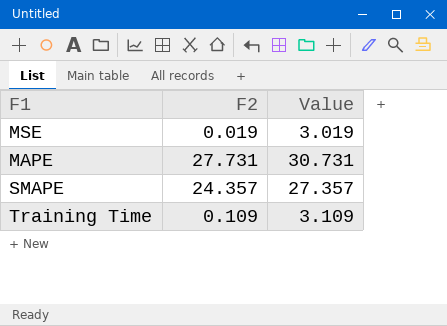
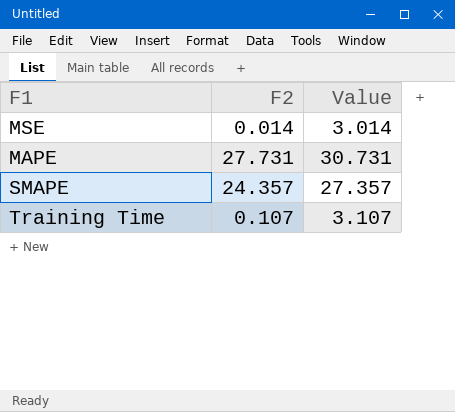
MSE | F2: 0.019 -> 0.014
MSE | Value: 3.019 -> 3.014
Training Time | F2: 0.109 -> 0.107
Training Time | Value: 3.109 -> 3.107

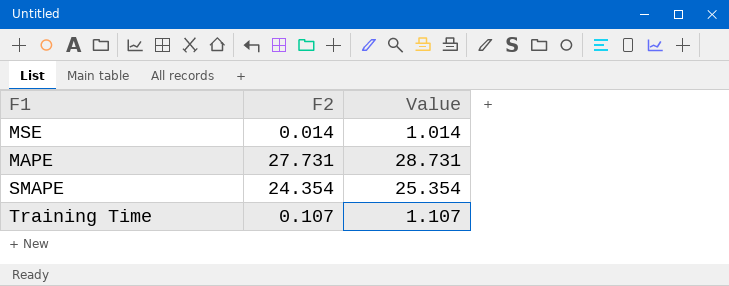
column Value | formula: [F2] + 3 -> [F2] + 1
SMAPE | F2: 24.357 -> 24.354

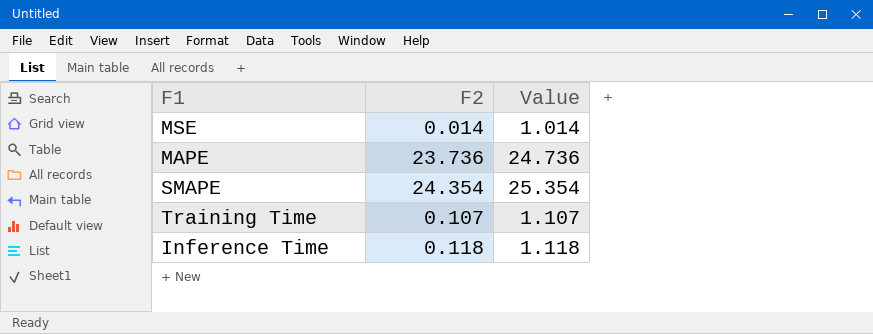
MAPE | F2: 27.731 -> 23.736
MAPE | Value: 28.731 -> 24.736
row Inference Time: none -> 0.118 | 1.118

